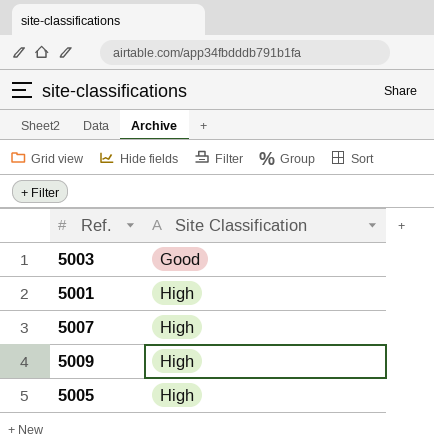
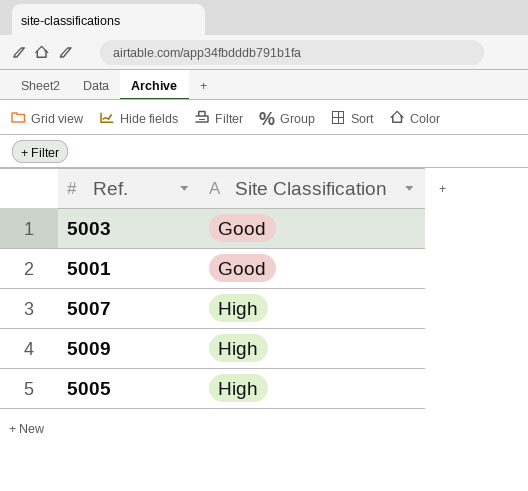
5001 | Site Classification: High -> Good

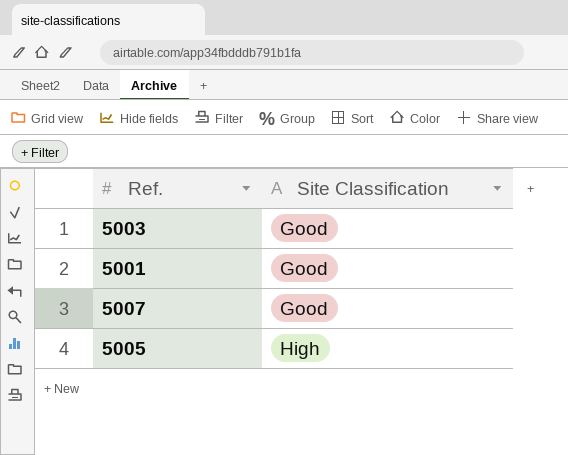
row 5009: High -> none
5007 | Site Classification: High -> Good

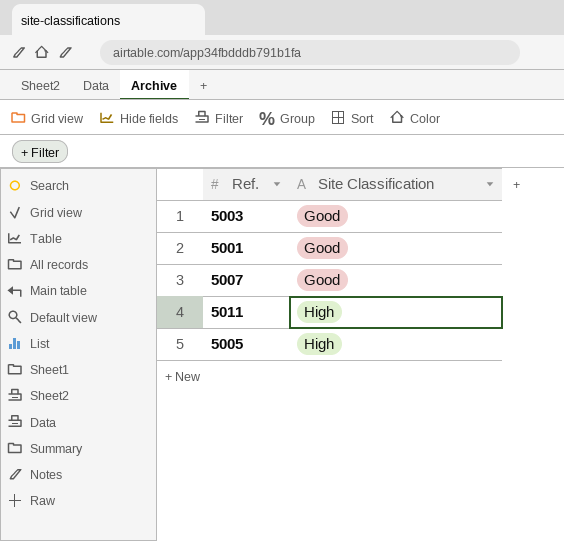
row 5011: none -> High

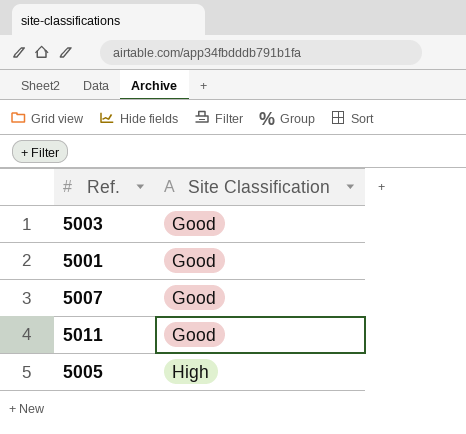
5011 | Site Classification: High -> Good

